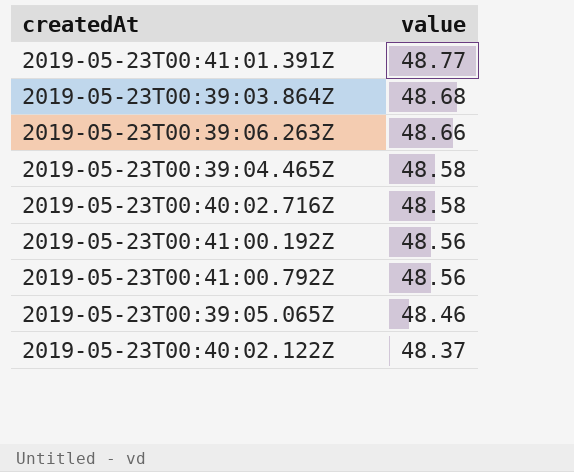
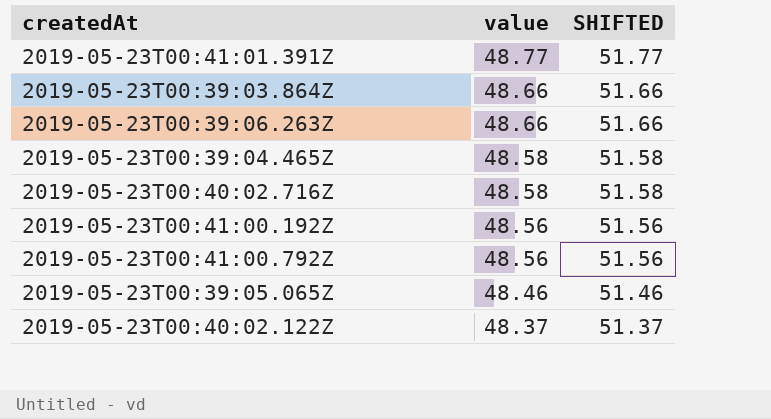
column SHIFTED | formula: none -> [value] + 3
2019-05-23T00:39:03.864Z | value: 48.68 -> 48.66

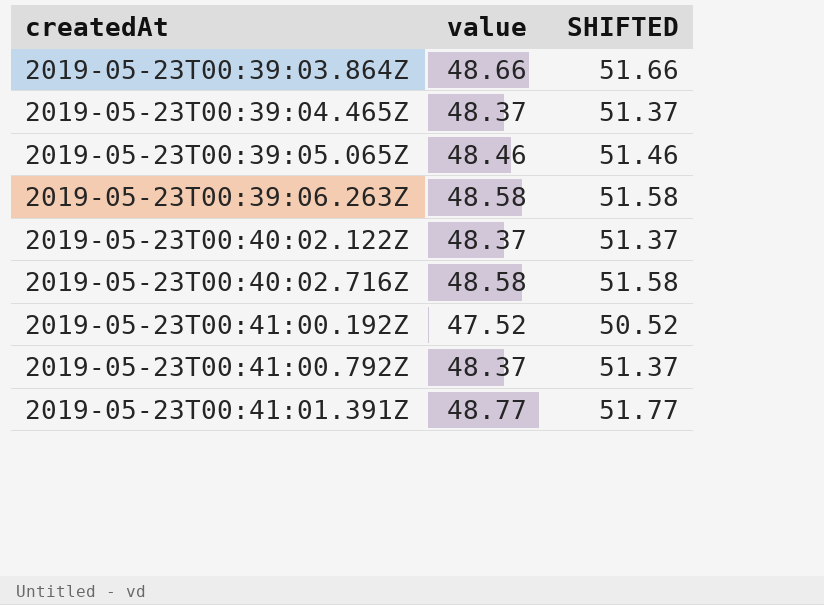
row order: value descending -> createdAt ascending
2019-05-23T00:39:04.465Z | value: 48.58 -> 48.37
2019-05-23T00:39:04.465Z | SHIFTED: 51.58 -> 51.37
2019-05-23T00:39:06.263Z | value: 48.66 -> 48.58
2019-05-23T00:39:06.263Z | SHIFTED: 51.66 -> 51.58
2019-05-23T00:41:00.192Z | value: 48.56 -> 47.52
2019-05-23T00:41:00.192Z | SHIFTED: 51.56 -> 50.52
2019-05-23T00:41:00.792Z | value: 48.56 -> 48.37
2019-05-23T00:41:00.792Z | SHIFTED: 51.56 -> 51.37

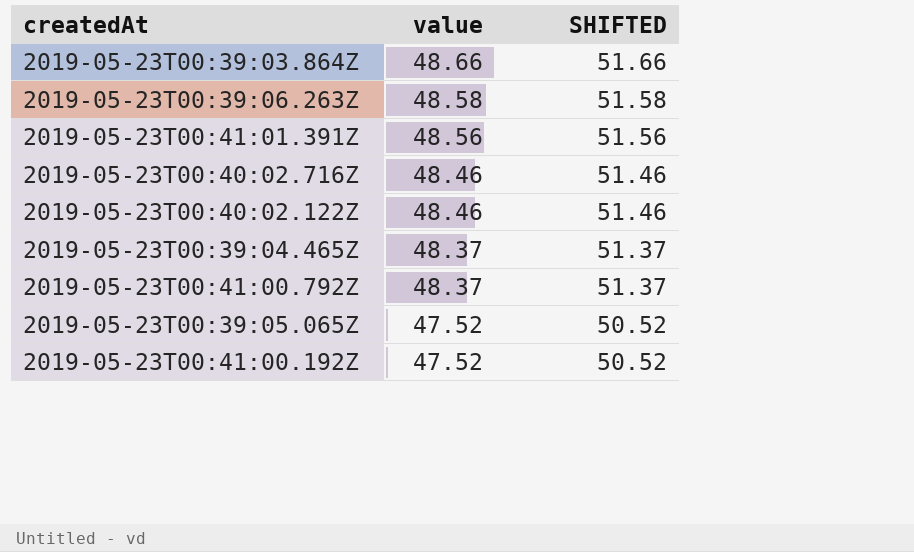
row order: createdAt ascending -> value descending
2019-05-23T00:41:01.391Z | value: 48.77 -> 48.56
2019-05-23T00:41:01.391Z | SHIFTED: 51.77 -> 51.56
2019-05-23T00:40:02.716Z | value: 48.58 -> 48.46
2019-05-23T00:40:02.716Z | SHIFTED: 51.58 -> 51.46
2019-05-23T00:40:02.122Z | value: 48.37 -> 48.46
2019-05-23T00:40:02.122Z | SHIFTED: 51.37 -> 51.46
2019-05-23T00:39:05.065Z | value: 48.46 -> 47.52
2019-05-23T00:39:05.065Z | SHIFTED: 51.46 -> 50.52

